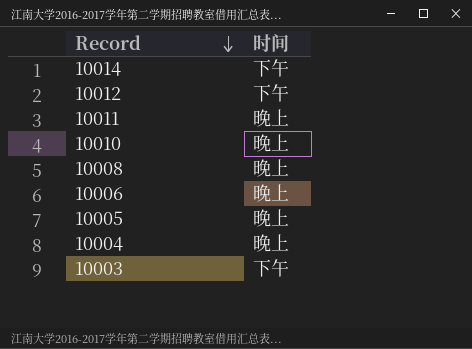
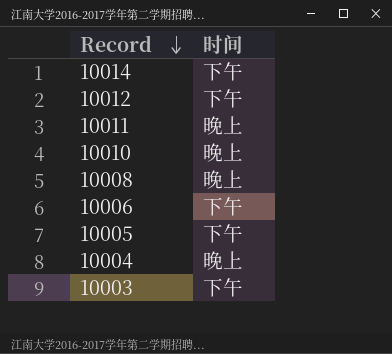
10006 | 时间: 晚上 -> 下午
10005 | 时间: 晚上 -> 下午

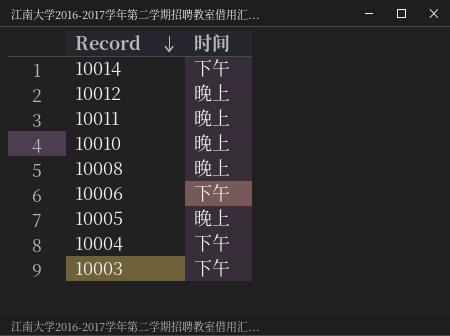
10012 | 时间: 下午 -> 晚上
10005 | 时间: 下午 -> 晚上
10004 | 时间: 晚上 -> 下午

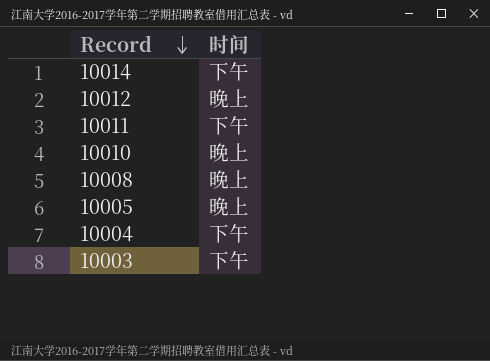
row 10006: 下午 -> none
10011 | 时间: 晚上 -> 下午

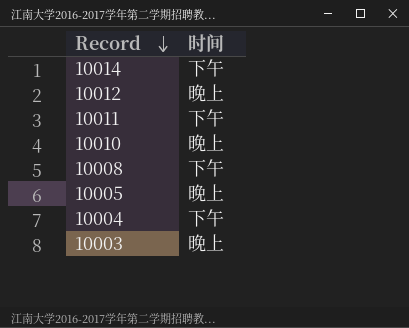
10008 | 时间: 晚上 -> 下午
10003 | 时间: 下午 -> 晚上

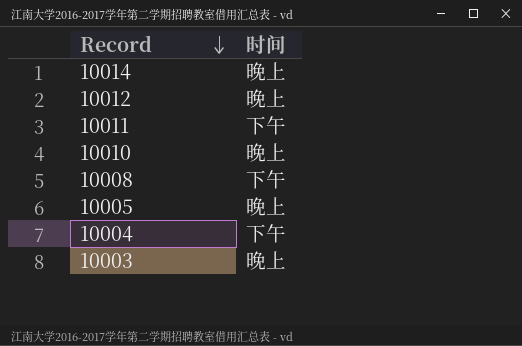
10014 | 时间: 下午 -> 晚上

